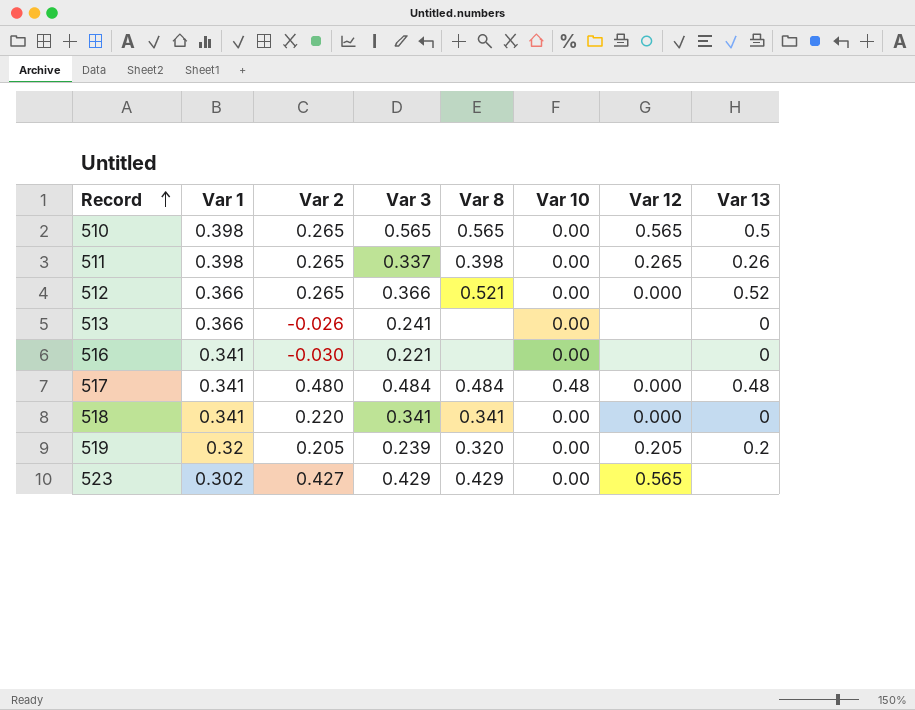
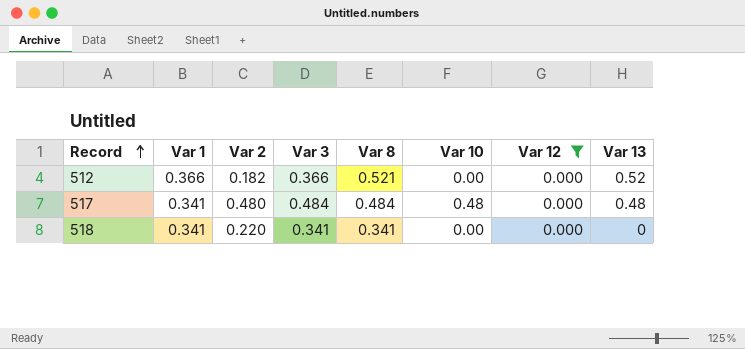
filter: none -> Var 12 = 0.000
512 | Var 2: 0.265 -> 0.182

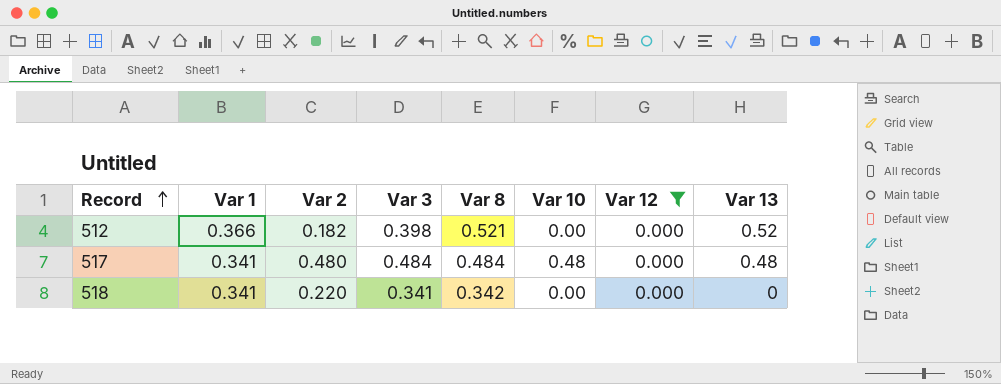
512 | Var 3: 0.366 -> 0.398
518 | Var 8: 0.341 -> 0.342

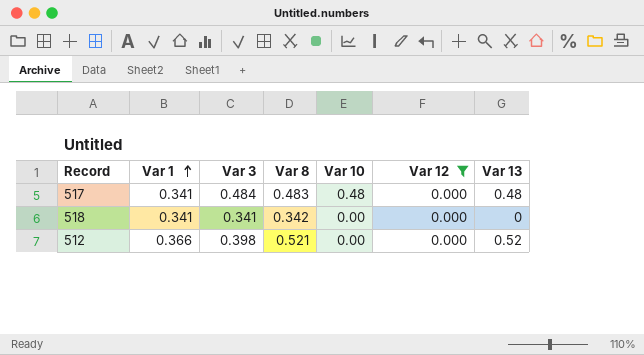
row order: Record ascending -> Var 1 ascending
column Var 2 | position: 3 -> none
517 | Var 8: 0.484 -> 0.483

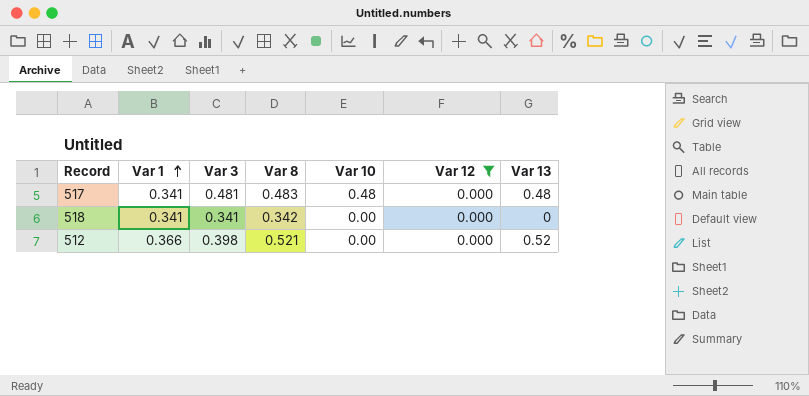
517 | Var 3: 0.484 -> 0.481

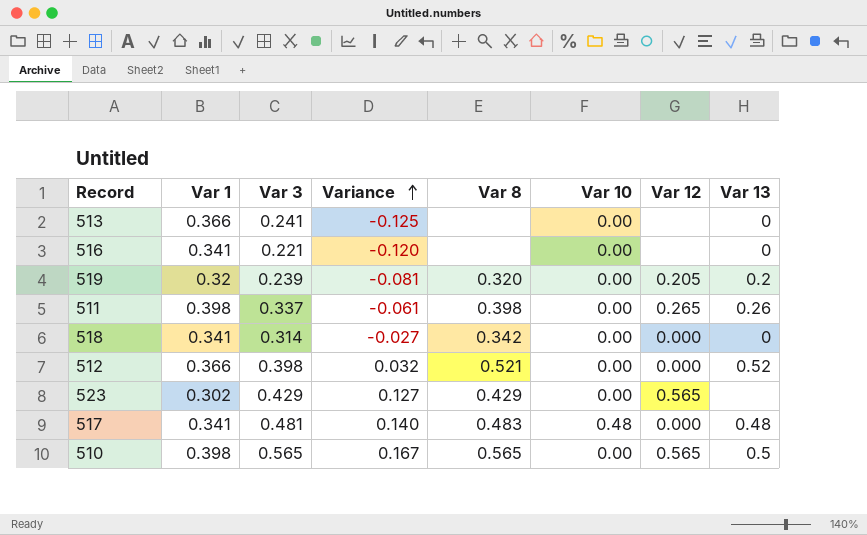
filter: Var 12 = 0.000 -> none
row order: Var 1 ascending -> Variance ascending
column Variance | formula: none -> [Var 3] - [Var 1]
518 | Var 3: 0.341 -> 0.314

